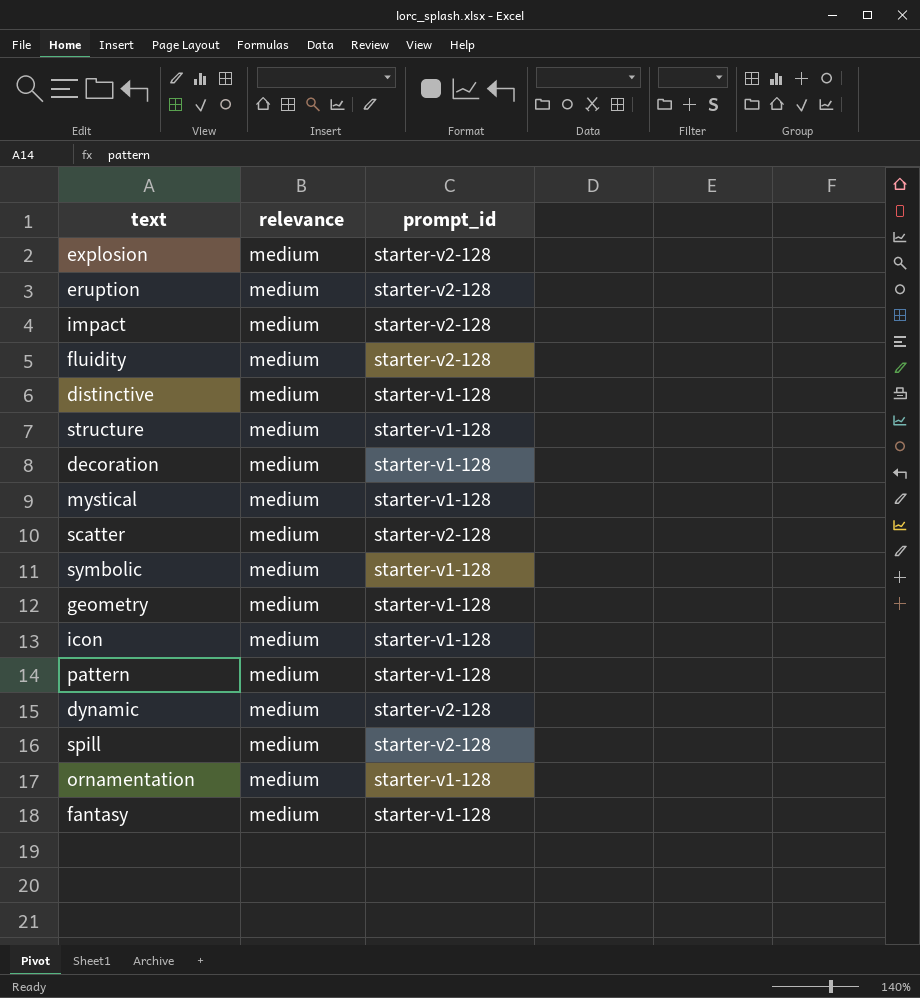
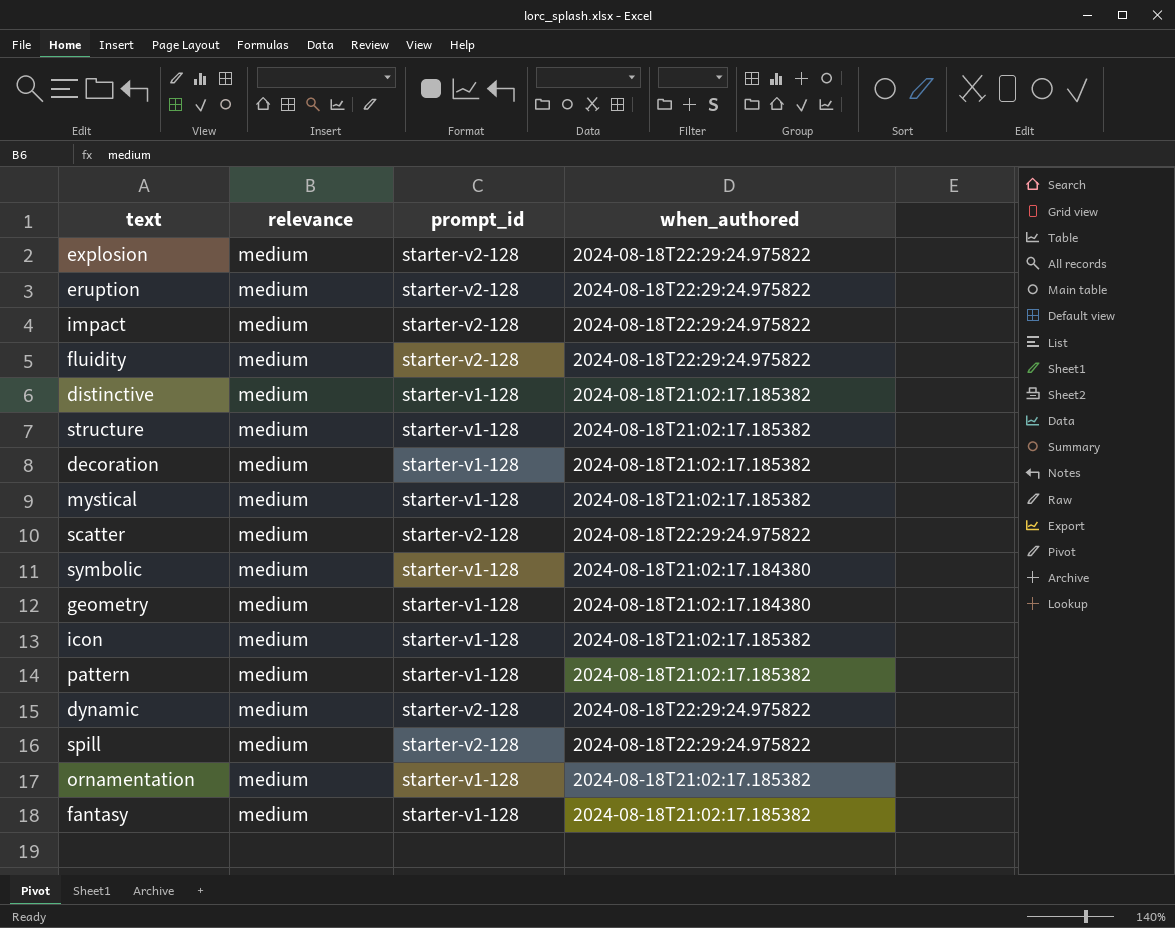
column when_authored | position: none -> 4

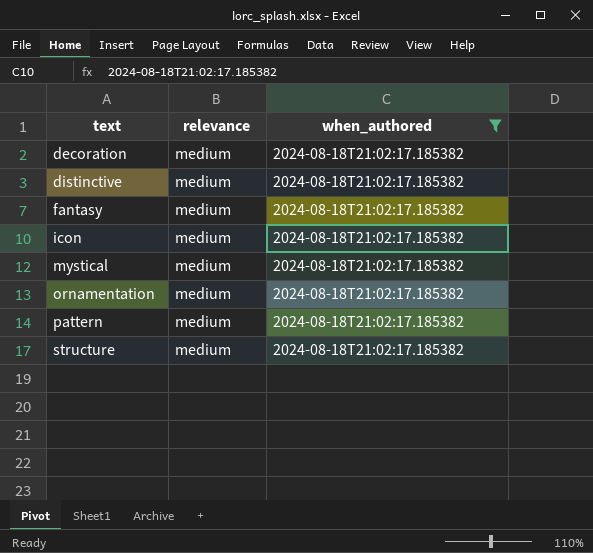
filter: none -> when_authored = 2024-08-18T21:02:17.185382
row order: none -> text ascending
column prompt_id | position: 3 -> none

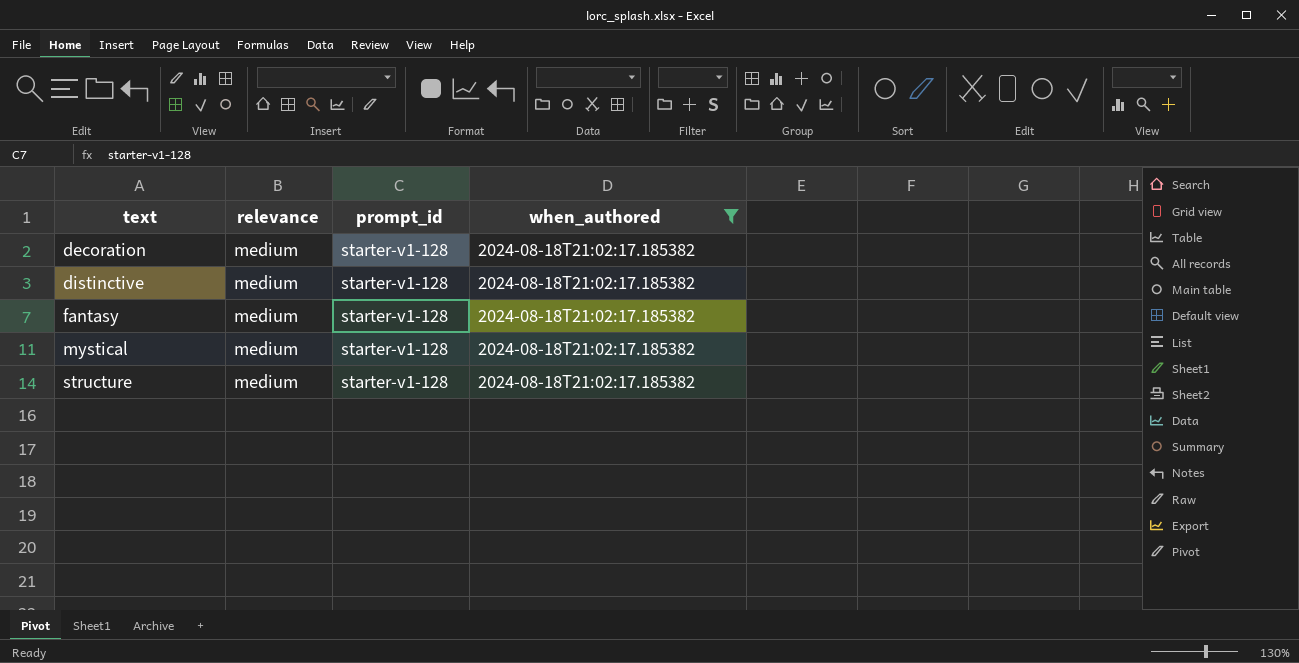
column prompt_id | position: none -> 3
row icon: medium | 2024-08-18T21:02:17.185382 -> none
row ornamentation: medium | 2024-08-18T21:02:17.185382 -> none
row pattern: medium | 2024-08-18T21:02:17.185382 -> none

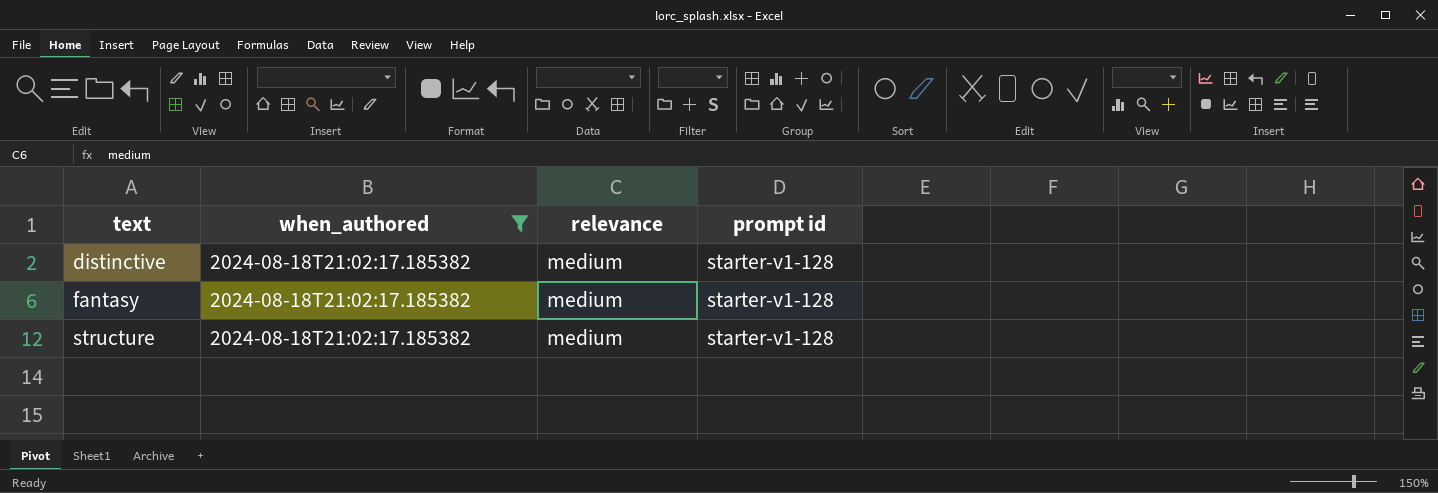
column when_authored | position: 4 -> 2
column name: prompt_id -> prompt id
row decoration: medium | starter-v1-128 | 2024-08-18T21:02:17.185382 -> none
row mystical: medium | starter-v1-128 | 2024-08-18T21:02:17.185382 -> none

